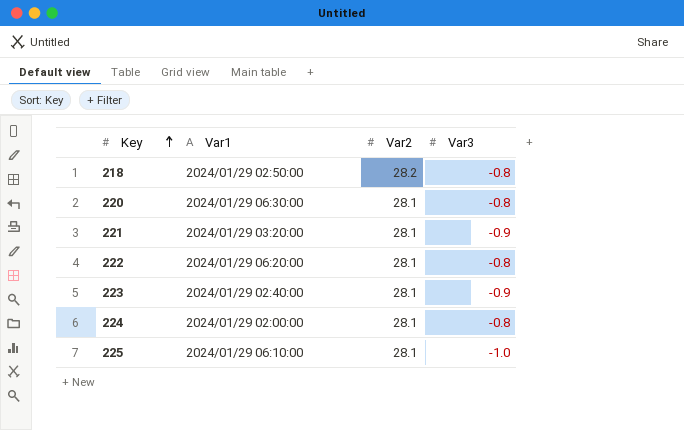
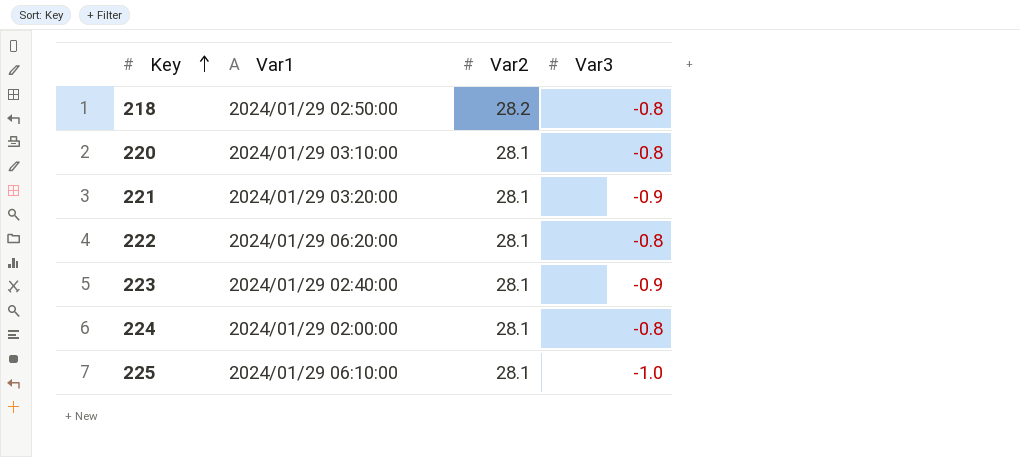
220 | Var1: 2024/01/29 06:30:00 -> 2024/01/29 03:10:00

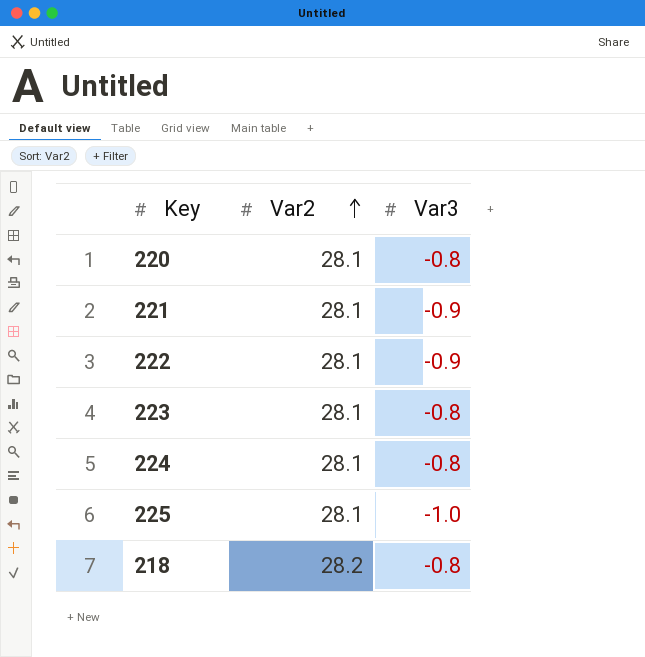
row order: Key ascending -> Var2 ascending
column Var1 | position: 2 -> none
222 | Var3: -0.8 -> -0.9
223 | Var3: -0.9 -> -0.8

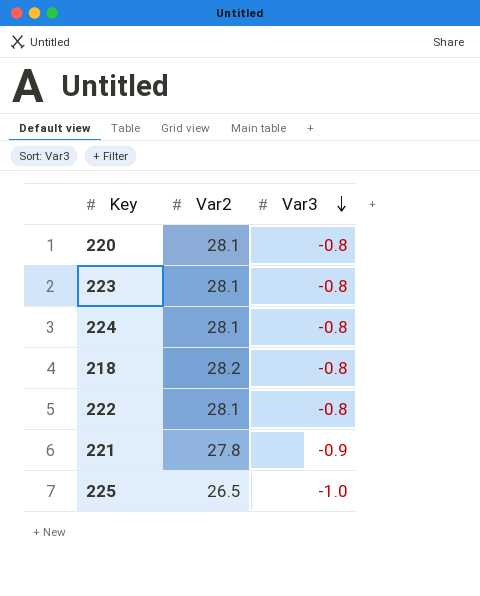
row order: Var2 ascending -> Var3 descending
222 | Var3: -0.9 -> -0.8
221 | Var2: 28.1 -> 27.8
225 | Var2: 28.1 -> 26.5

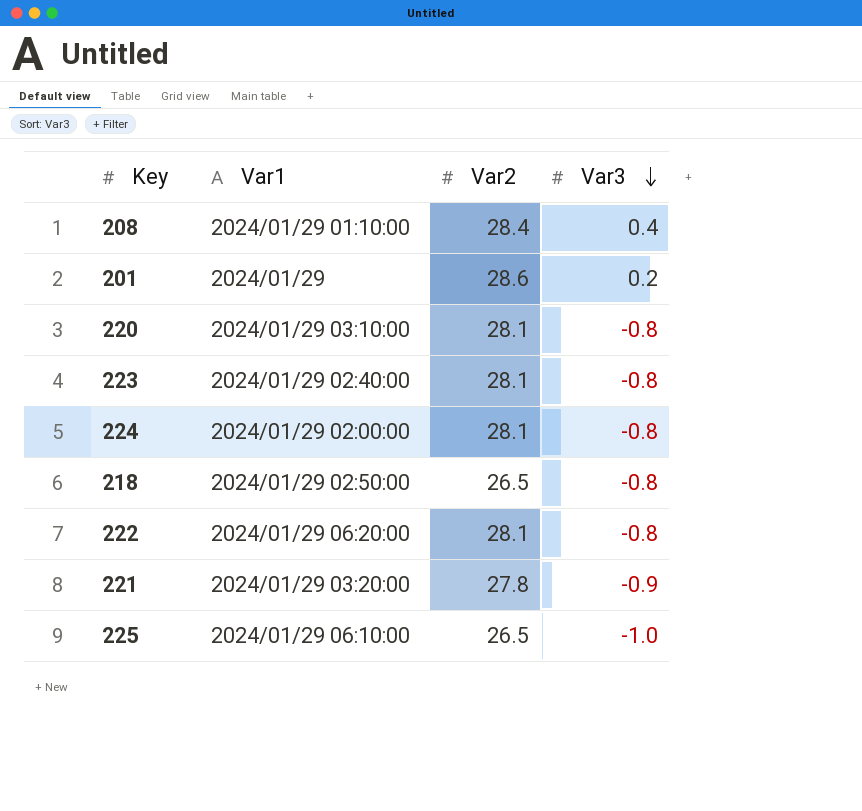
column Var1 | position: none -> 2
row 208: none -> 2024/01/29 01:10:00 | 28.4 | 0.4
row 201: none -> 2024/01/29 | 28.6 | 0.2
218 | Var2: 28.2 -> 26.5

